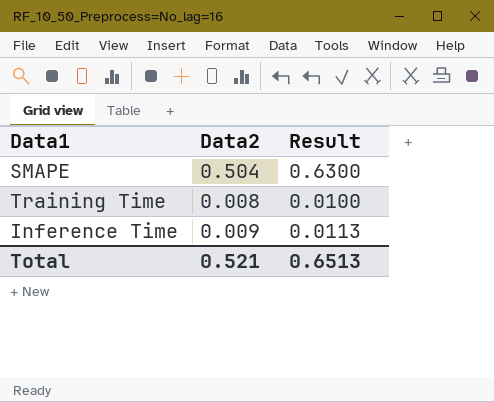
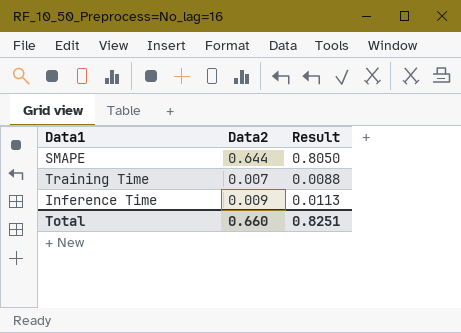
SMAPE | Data2: 0.504 -> 0.644
SMAPE | Result: 0.6300 -> 0.8050
Training Time | Data2: 0.008 -> 0.007
Training Time | Result: 0.0100 -> 0.0088
Total | Data2: 0.521 -> 0.660
Total | Result: 0.6513 -> 0.8251

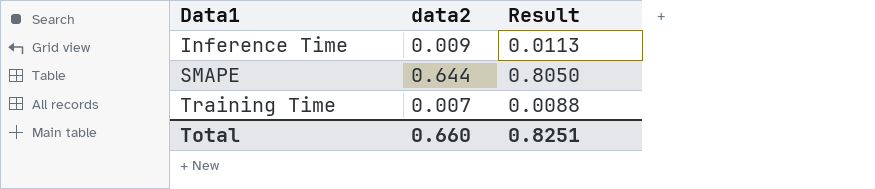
row order: none -> Data1 ascending
column name: Data2 -> data2

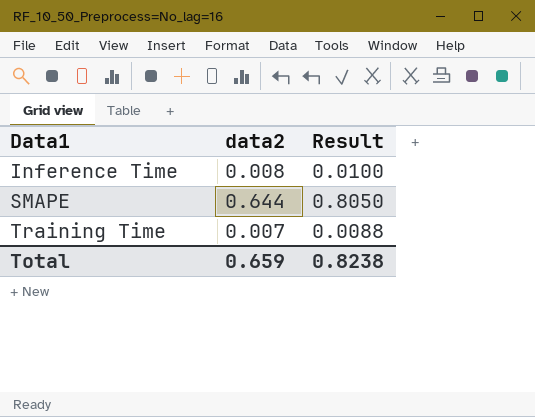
Inference Time | data2: 0.009 -> 0.008
Inference Time | Result: 0.0113 -> 0.0100
Total | data2: 0.660 -> 0.659
Total | Result: 0.8251 -> 0.8238

